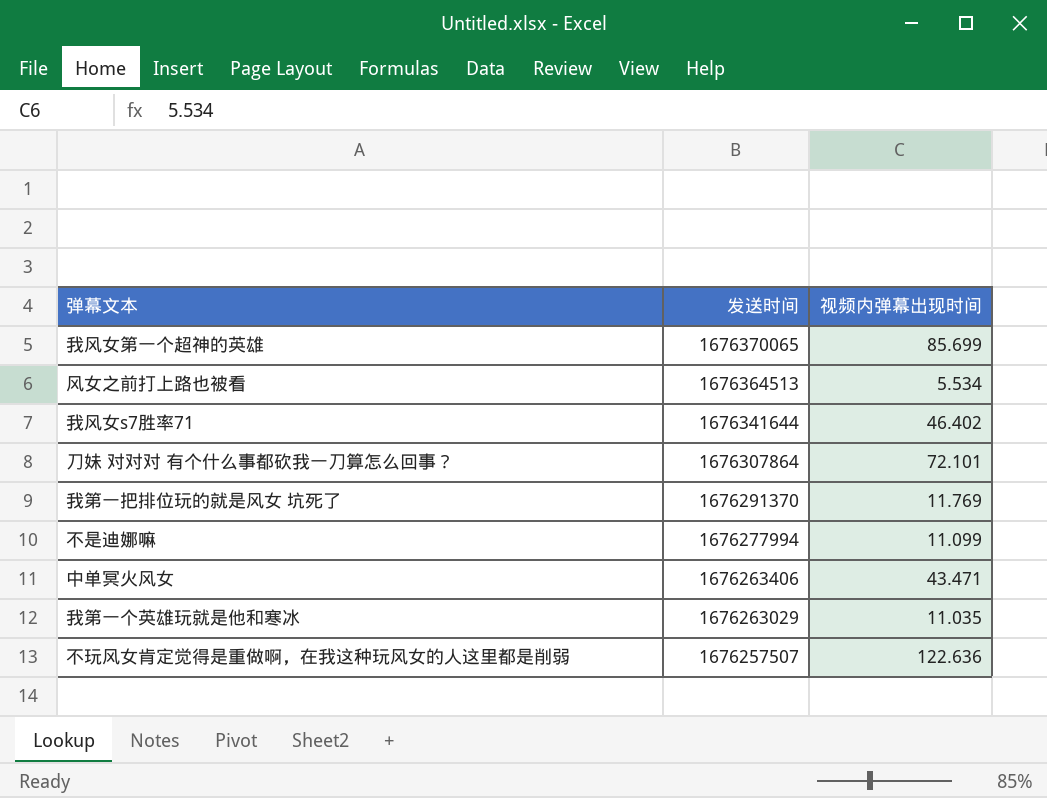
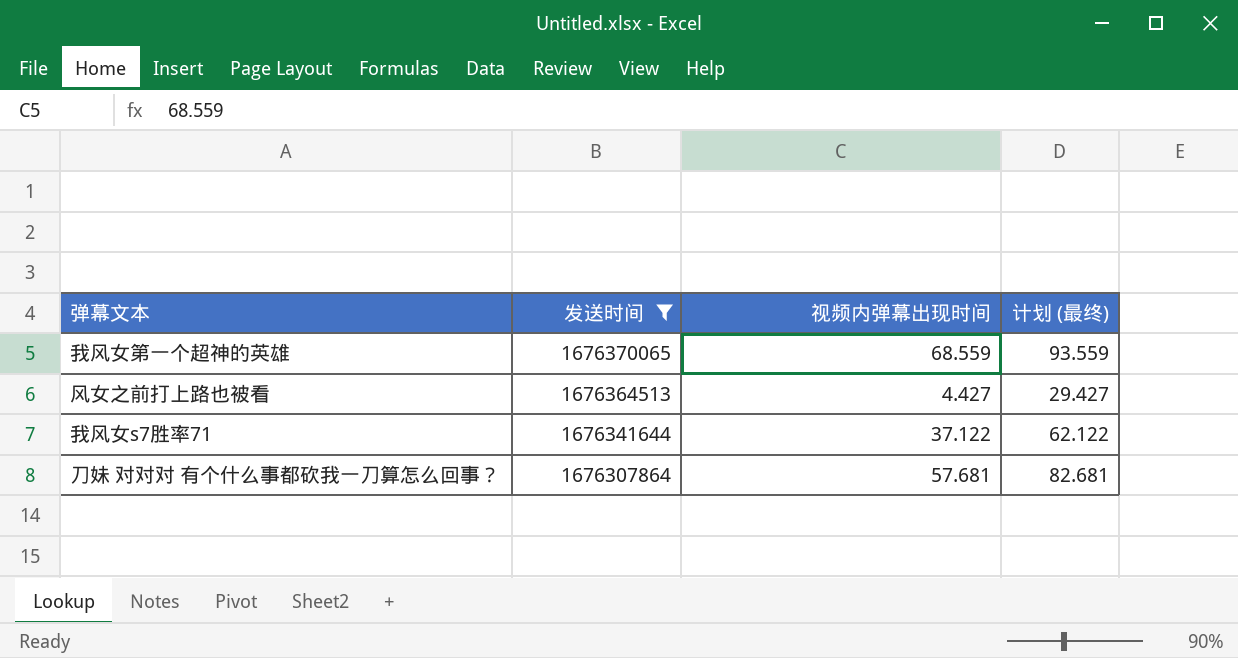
filter: none -> 发送时间 >= 1676307864
column 计划 (最终) | formula: none -> [视频内弹幕出现时间] + 25
我风女第一个超神的英雄 | 视频内弹幕出现时间: 85.699 -> 68.559
风女之前打上路也被看 | 视频内弹幕出现时间: 5.534 -> 4.427
我风女s7胜率71 | 视频内弹幕出现时间: 46.402 -> 37.122
刀妹 对对对 有个什么事都砍我一刀算怎么回事？ | 视频内弹幕出现时间: 72.101 -> 57.681

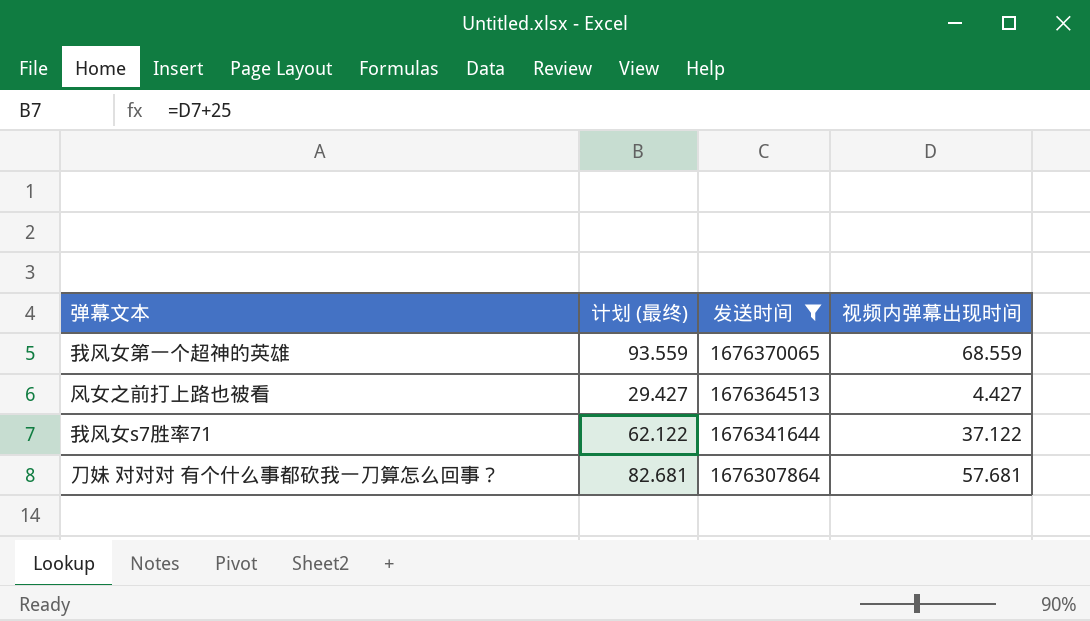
column 计划 (最终) | position: 4 -> 2

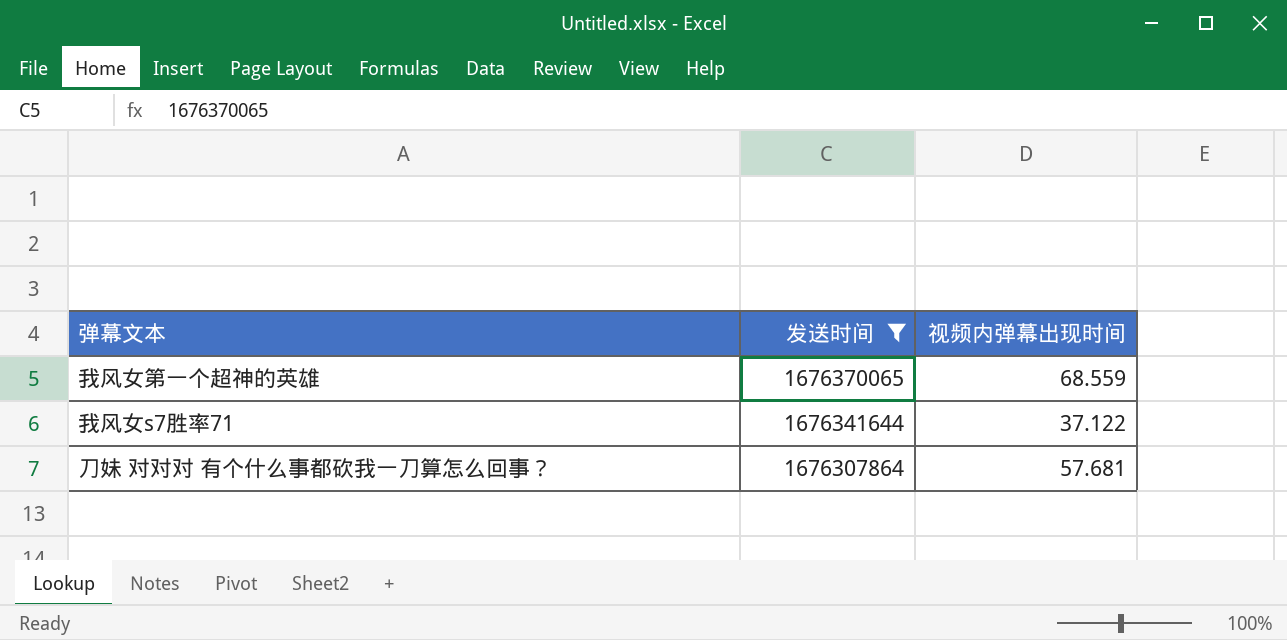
column 计划 (最终) | formula: [视频内弹幕出现时间] + 25 -> none
row 风女之前打上路也被看: 29.427 | 1676364513 | 4.427 -> none

